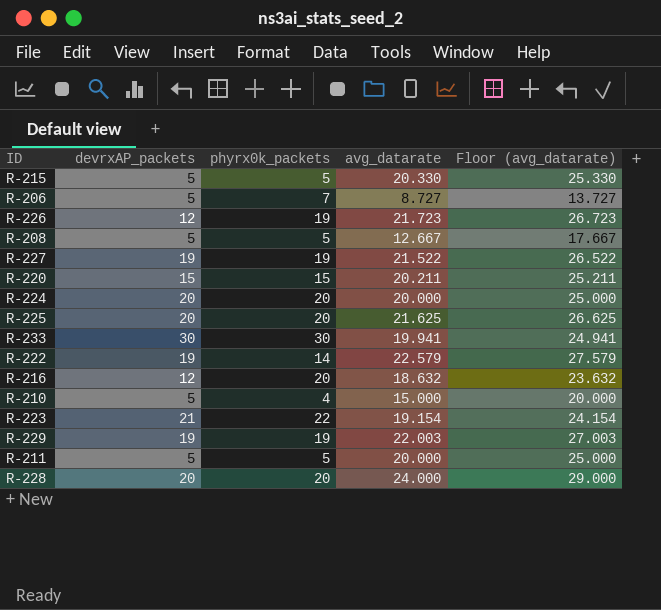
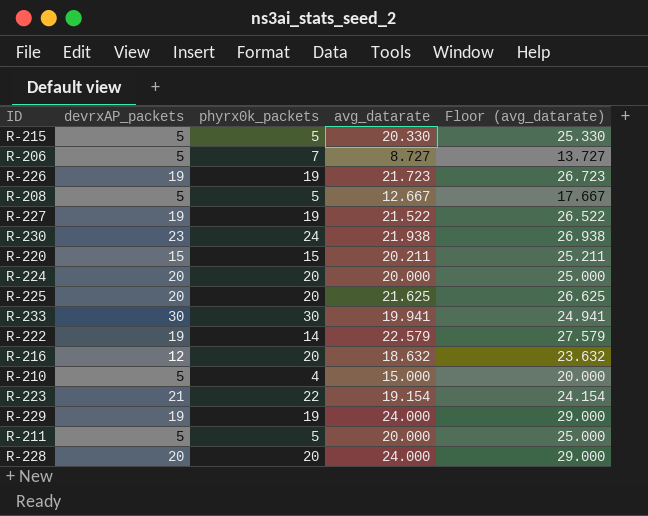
R-226 | devrxAP_packets: 12 -> 19
row R-230: none -> 23 | 24 | 21.938 | 26.938
R-229 | avg_datarate: 22.003 -> 24.000
R-229 | Floor (avg_datarate): 27.003 -> 29.000

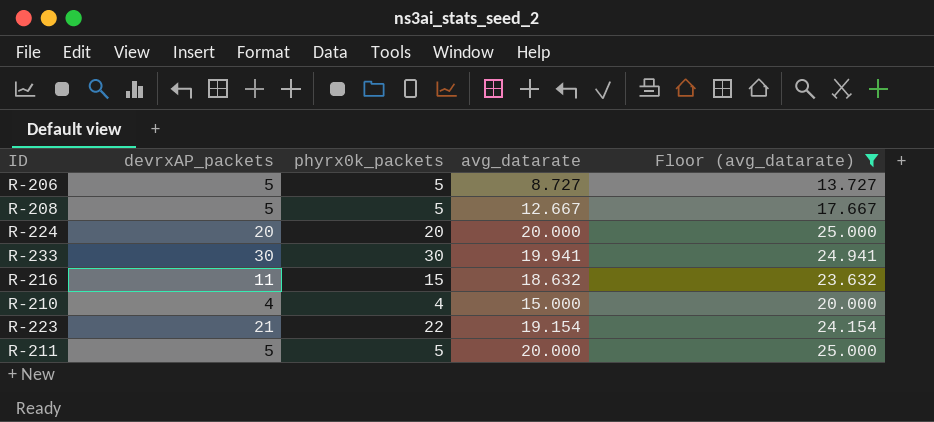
filter: none -> Floor (avg_datarate) <= 25.000
R-206 | phyrx0k_packets: 7 -> 5
R-216 | devrxAP_packets: 12 -> 11
R-216 | phyrx0k_packets: 20 -> 15
R-210 | devrxAP_packets: 5 -> 4

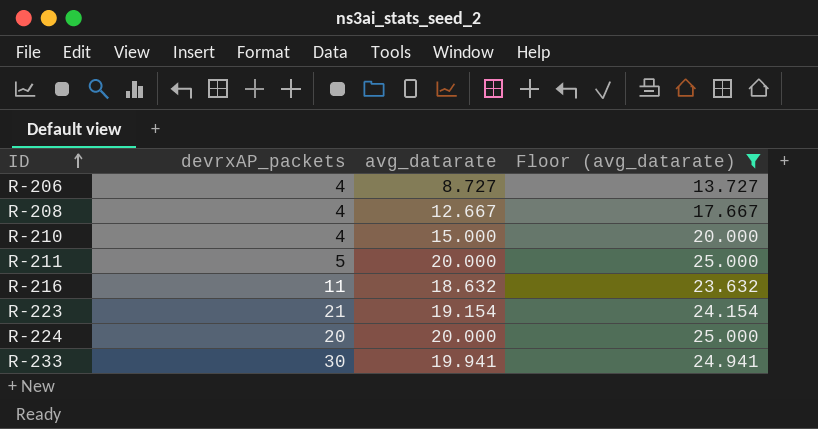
row order: none -> ID ascending
column phyrx0k_packets | position: 3 -> none
R-206 | devrxAP_packets: 5 -> 4
R-208 | devrxAP_packets: 5 -> 4

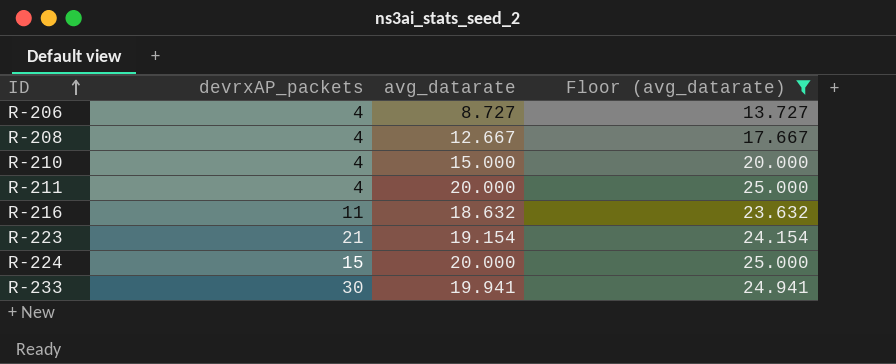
R-211 | devrxAP_packets: 5 -> 4
R-224 | devrxAP_packets: 20 -> 15

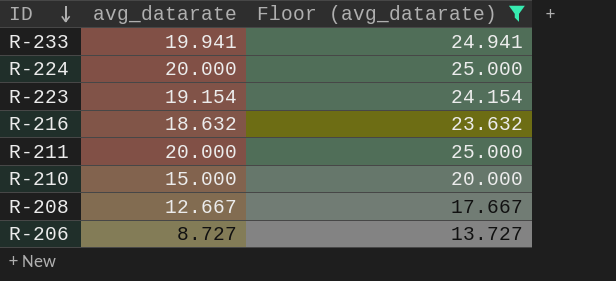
row order: ID ascending -> ID descending
column devrxAP_packets | position: 2 -> none

